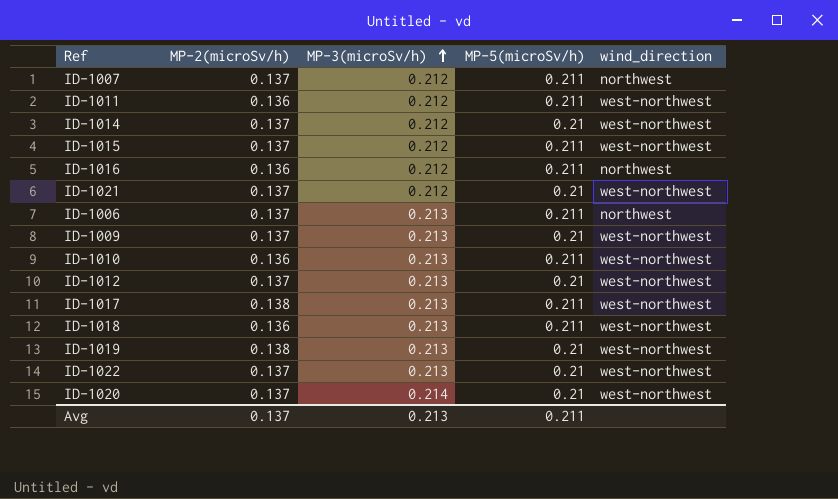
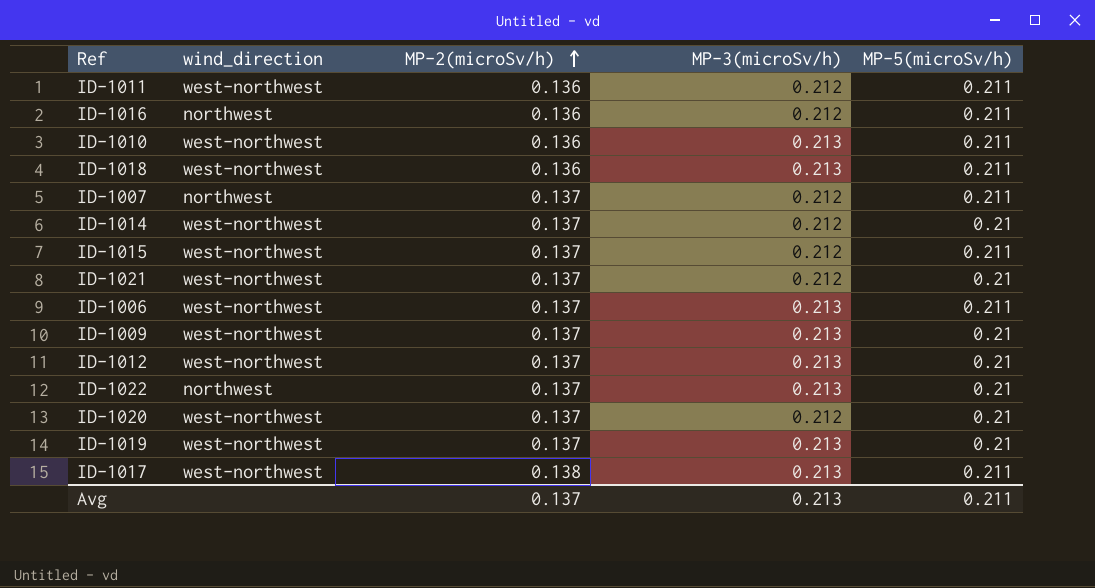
row order: MP-3(microSv/h) ascending -> MP-2(microSv/h) ascending
column wind_direction | position: 5 -> 2
ID-1006 | wind_direction: northwest -> west-northwest
ID-1022 | wind_direction: west-northwest -> northwest
ID-1020 | MP-3(microSv/h): 0.214 -> 0.212
ID-1019 | MP-2(microSv/h): 0.138 -> 0.137

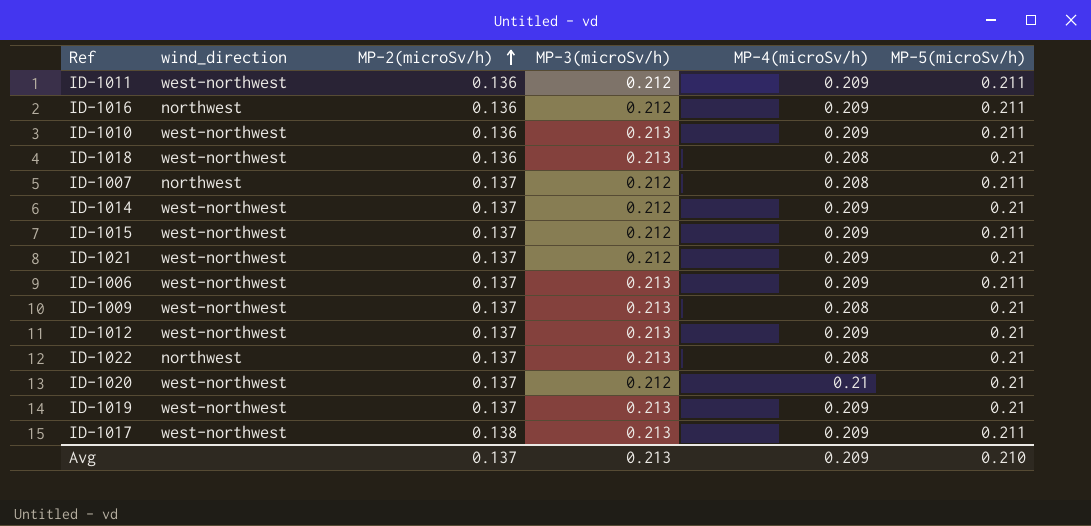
column MP-4(microSv/h) | position: none -> 5
ID-1018 | MP-5(microSv/h): 0.211 -> 0.21
Avg | MP-5(microSv/h): 0.211 -> 0.210

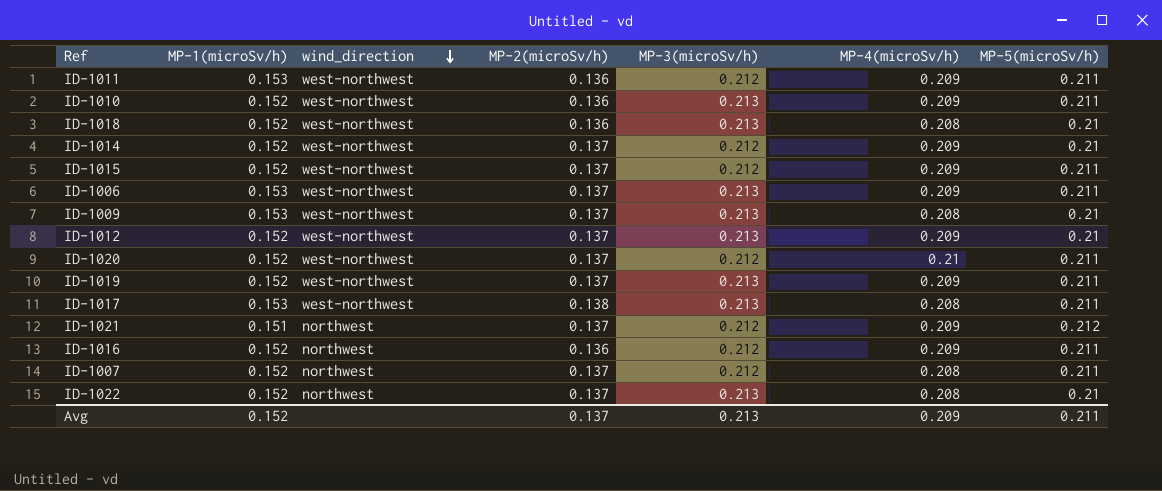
row order: MP-2(microSv/h) ascending -> wind_direction descending
column MP-1(microSv/h) | position: none -> 2
ID-1020 | MP-5(microSv/h): 0.21 -> 0.211
ID-1019 | MP-5(microSv/h): 0.21 -> 0.211
ID-1017 | MP-4(microSv/h): 0.209 -> 0.208
ID-1021 | wind_direction: west-northwest -> northwest
ID-1021 | MP-5(microSv/h): 0.21 -> 0.212
Avg | MP-5(microSv/h): 0.210 -> 0.211

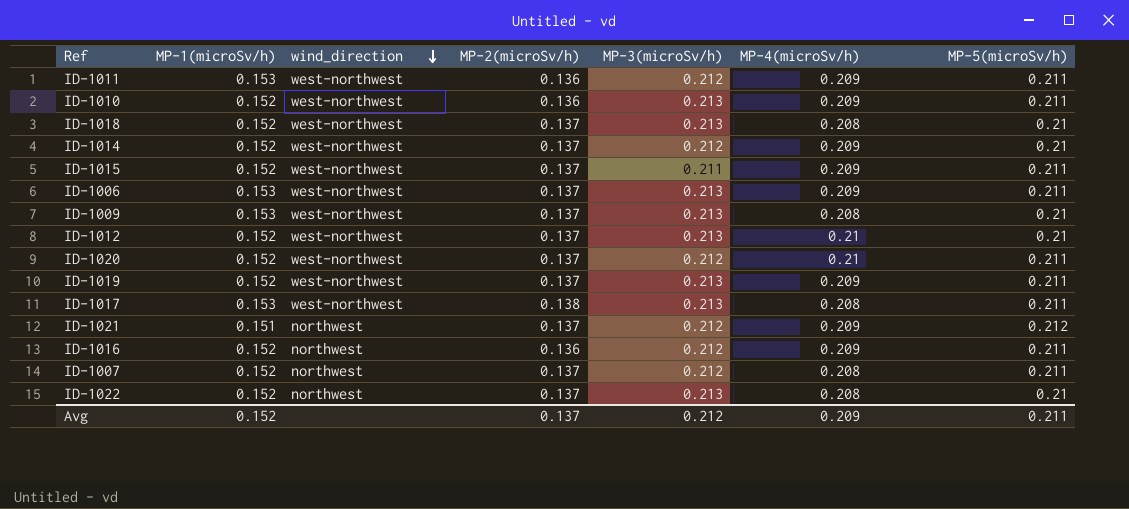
ID-1018 | MP-2(microSv/h): 0.136 -> 0.137
ID-1015 | MP-3(microSv/h): 0.212 -> 0.211
ID-1012 | MP-4(microSv/h): 0.209 -> 0.21
Avg | MP-3(microSv/h): 0.213 -> 0.212

